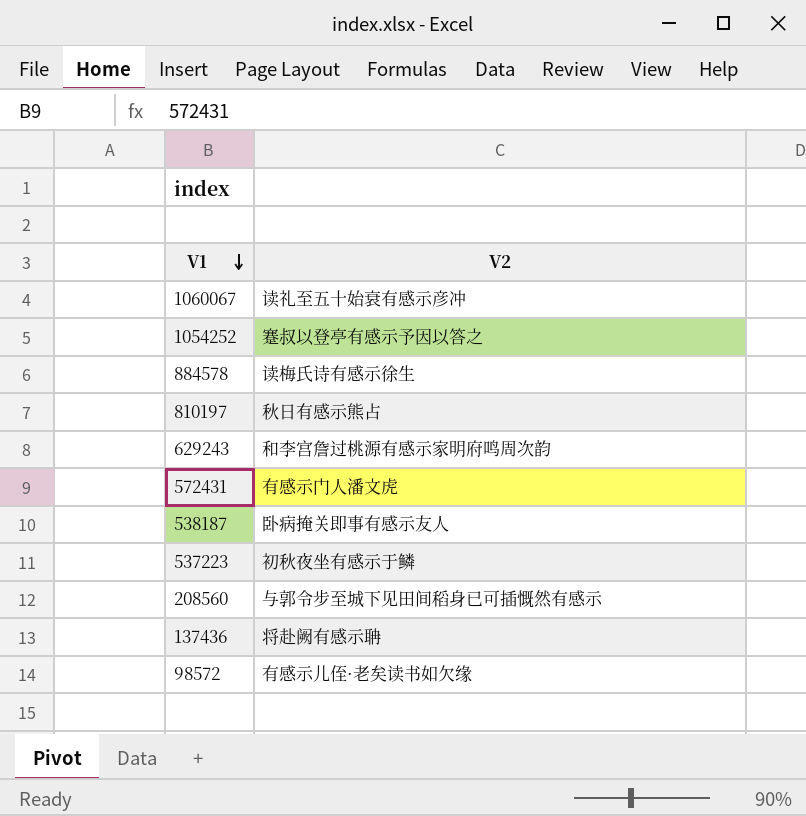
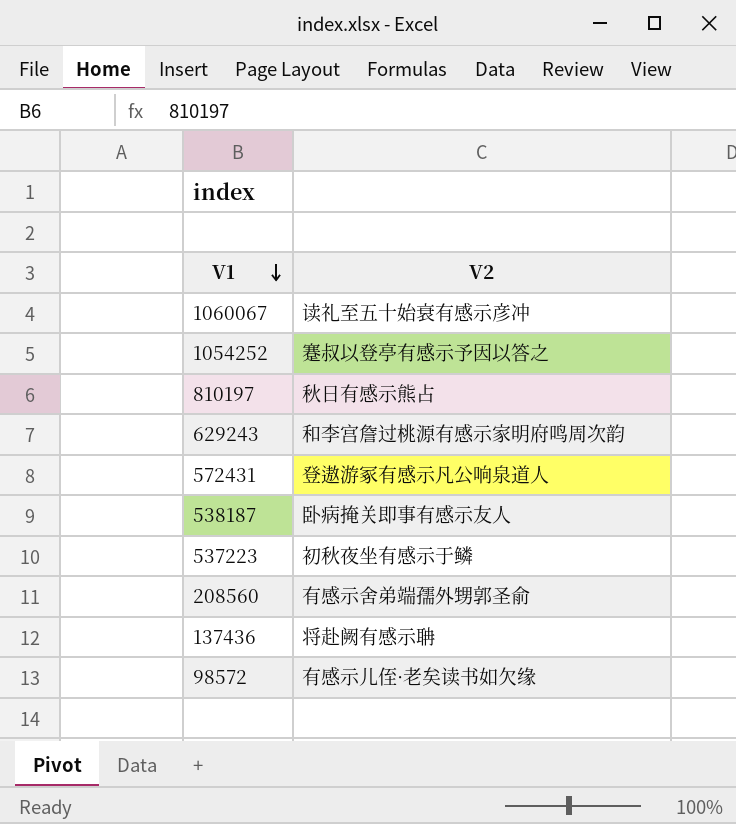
row 884578: 读梅氏诗有感示徐生 -> none
572431 | V2: 有感示门人潘文虎 -> 登遨游冢有感示凡公响泉道人
208560 | V2: 与郭令步至城下见田间稻身已可插慨然有感示 -> 有感示舍弟端孺外甥郭圣俞

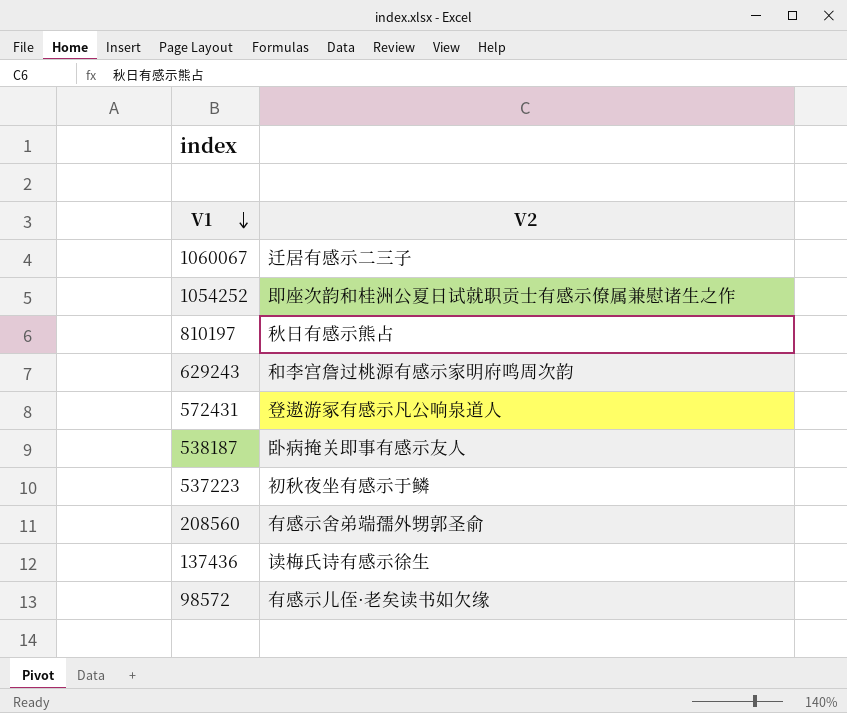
1060067 | V2: 读礼至五十始衰有感示彦冲 -> 迁居有感示二三子
1054252 | V2: 蹇叔以登亭有感示予因以答之 -> 即座次韵和桂洲公夏日试就职贡士有感示僚属兼慰诸生之作
137436 | V2: 将赴阙有感示聃 -> 读梅氏诗有感示徐生

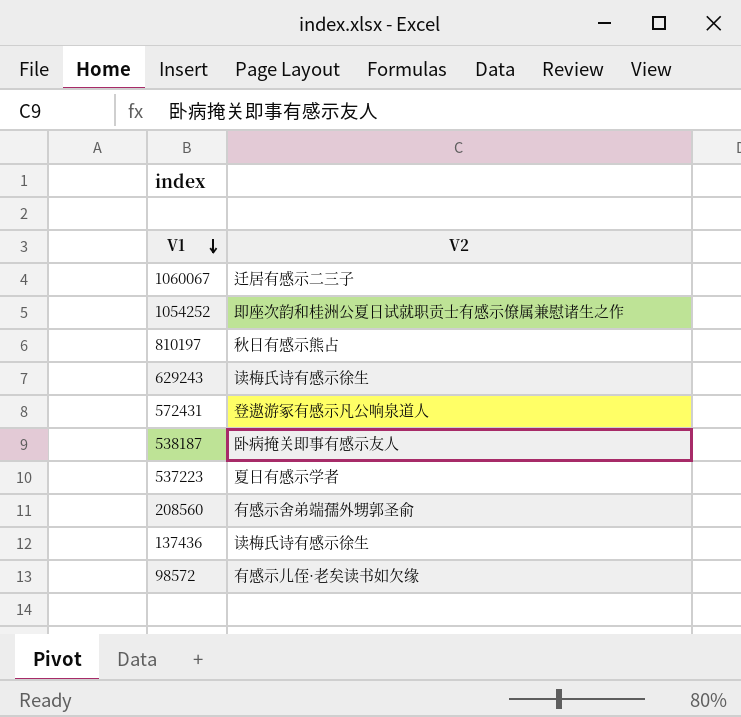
629243 | V2: 和李宫詹过桃源有感示家明府鸣周次韵 -> 读梅氏诗有感示徐生
537223 | V2: 初秋夜坐有感示于鳞 -> 夏日有感示学者

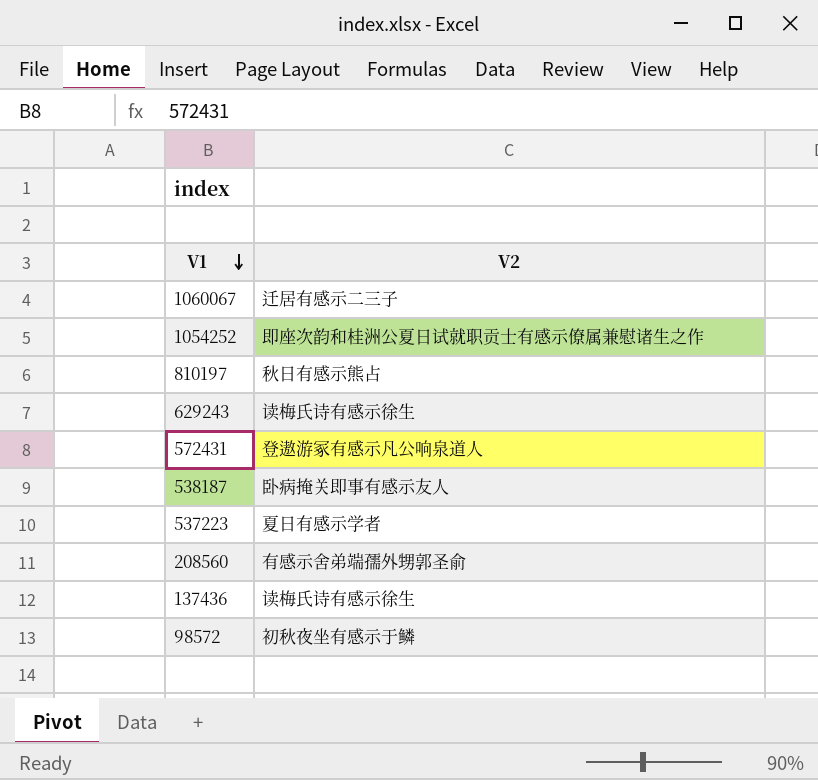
98572 | V2: 有感示儿侄·老矣读书如欠缘 -> 初秋夜坐有感示于鳞

